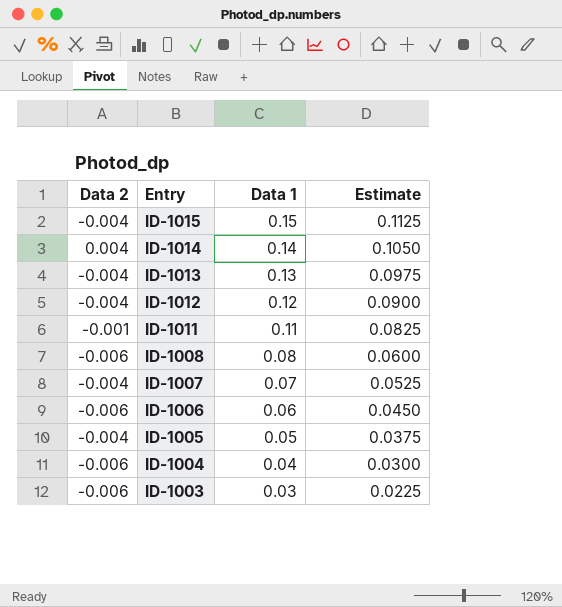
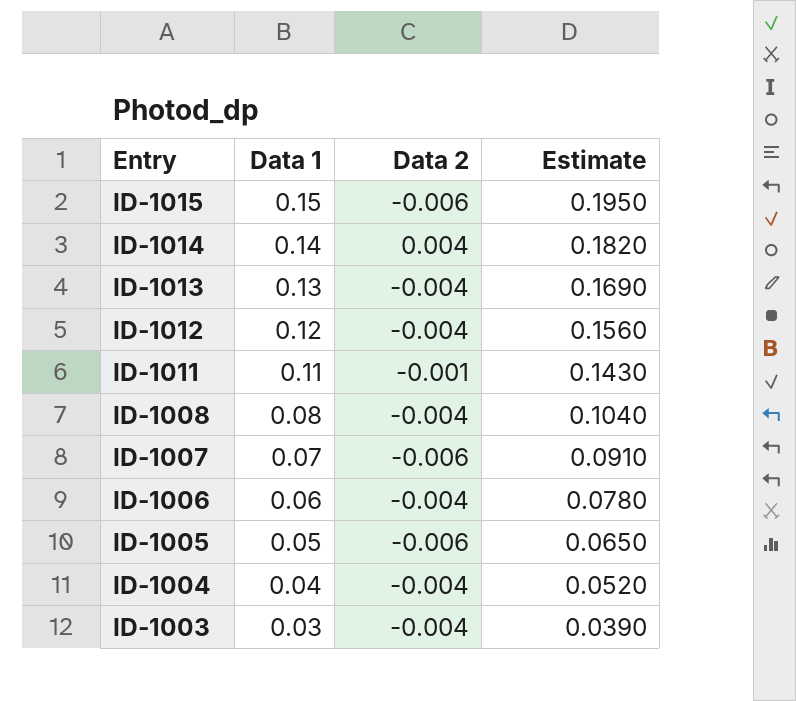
column Data 2 | position: 1 -> 3
column Estimate | formula: [Data 1] * 0.75 -> [Data 1] * 1.3
ID-1015 | Data 2: -0.004 -> -0.006
ID-1008 | Data 2: -0.006 -> -0.004
ID-1007 | Data 2: -0.004 -> -0.006
ID-1006 | Data 2: -0.006 -> -0.004
ID-1005 | Data 2: -0.004 -> -0.006
ID-1004 | Data 2: -0.006 -> -0.004
ID-1003 | Data 2: -0.006 -> -0.004

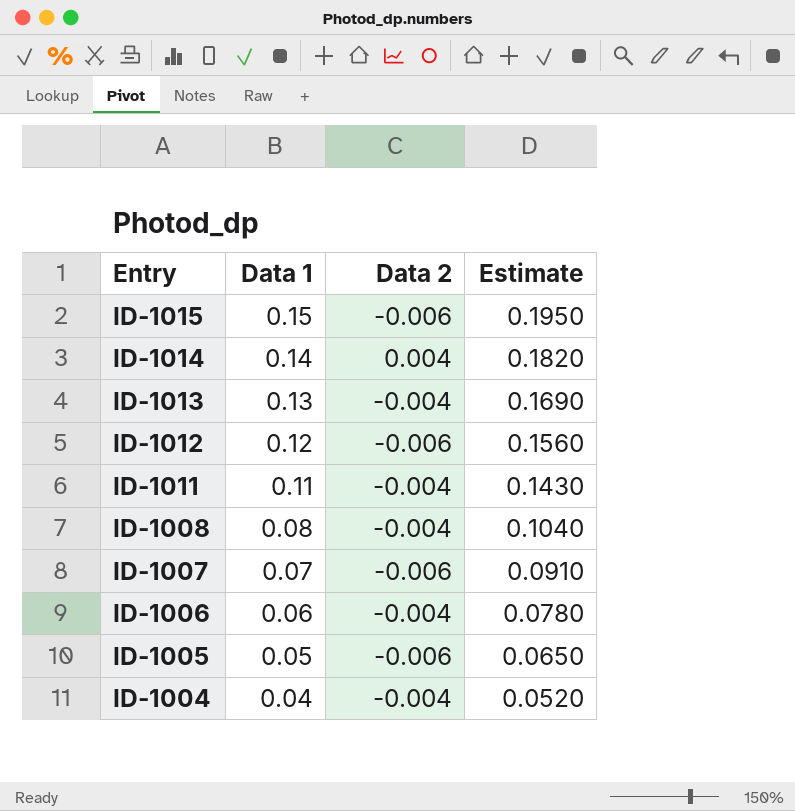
row ID-1003: 0.03 | -0.004 | 0.0390 -> none
ID-1012 | Data 2: -0.004 -> -0.006
ID-1011 | Data 2: -0.001 -> -0.004

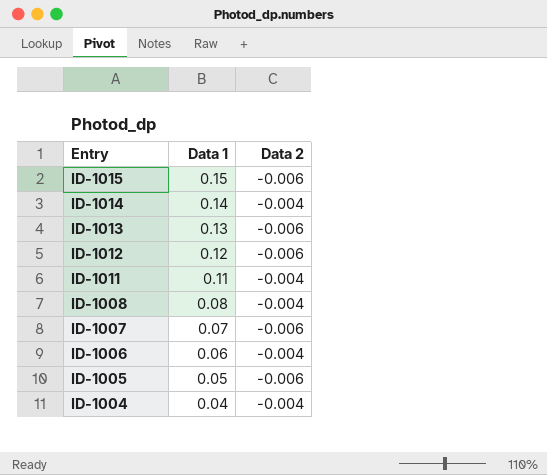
column Estimate | formula: [Data 1] * 1.3 -> none
ID-1014 | Data 2: 0.004 -> -0.004
ID-1013 | Data 2: -0.004 -> -0.006

